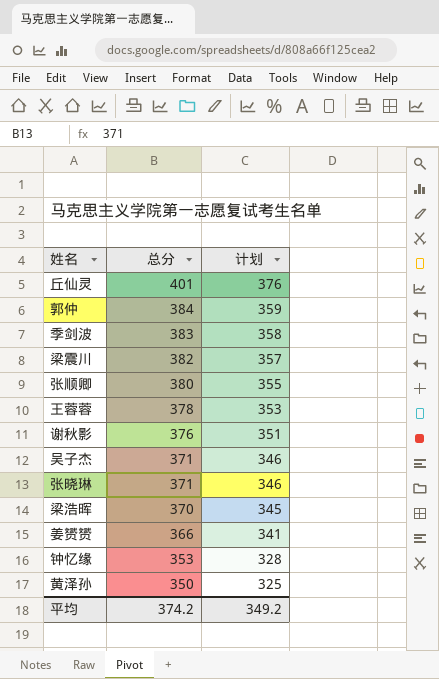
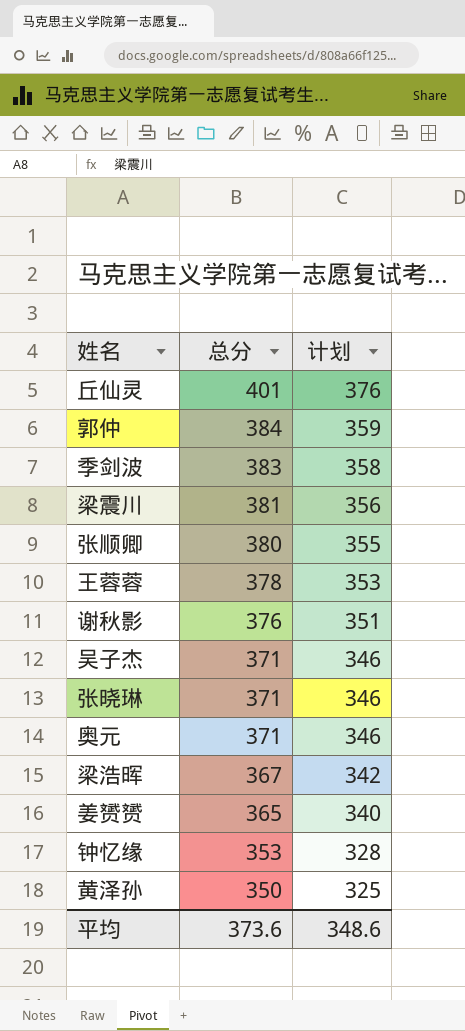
梁震川 | 总分: 382 -> 381
梁震川 | 计划: 357 -> 356
row 奥元: none -> 371 | 346
梁浩晖 | 总分: 370 -> 367
梁浩晖 | 计划: 345 -> 342
姜赟赟 | 总分: 366 -> 365
姜赟赟 | 计划: 341 -> 340
平均 | 总分: 374.2 -> 373.6
平均 | 计划: 349.2 -> 348.6

